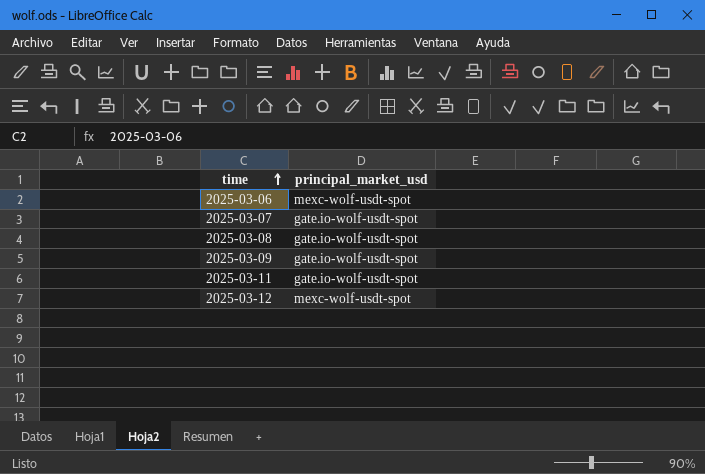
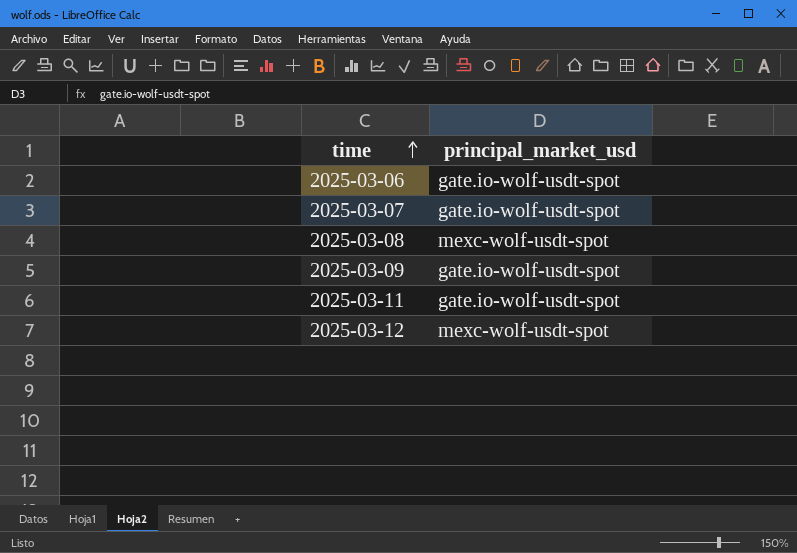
2025-03-06 | principal_market_usd: mexc-wolf-usdt-spot -> gate.io-wolf-usdt-spot
2025-03-08 | principal_market_usd: gate.io-wolf-usdt-spot -> mexc-wolf-usdt-spot

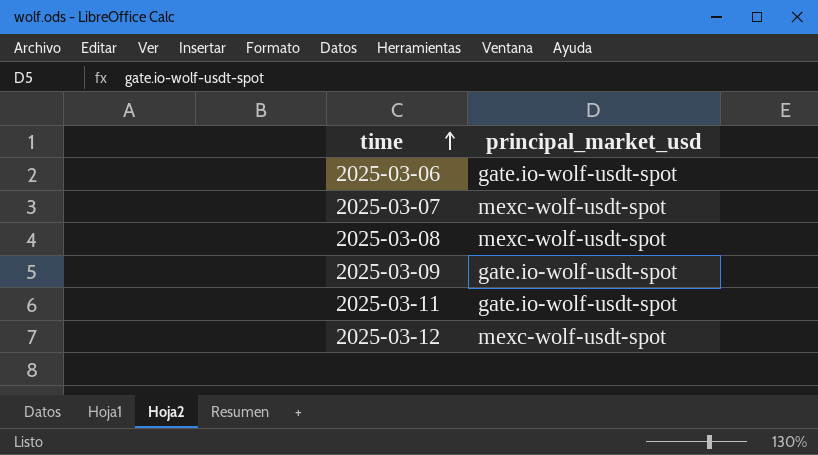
2025-03-07 | principal_market_usd: gate.io-wolf-usdt-spot -> mexc-wolf-usdt-spot

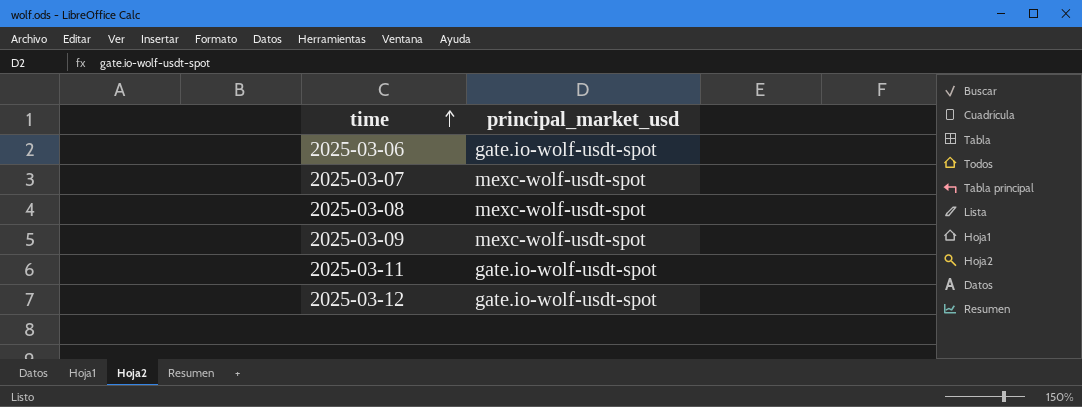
2025-03-09 | principal_market_usd: gate.io-wolf-usdt-spot -> mexc-wolf-usdt-spot
2025-03-12 | principal_market_usd: mexc-wolf-usdt-spot -> gate.io-wolf-usdt-spot

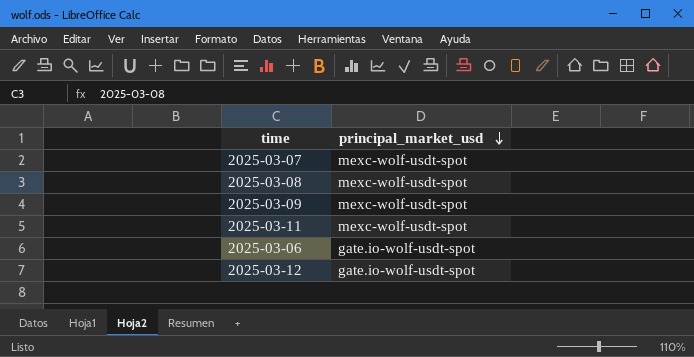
row order: time ascending -> principal_market_usd descending
2025-03-11 | principal_market_usd: gate.io-wolf-usdt-spot -> mexc-wolf-usdt-spot

